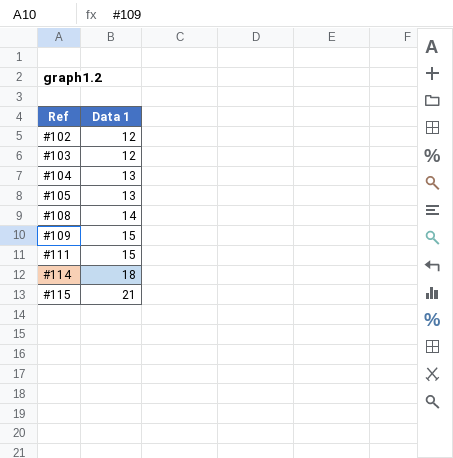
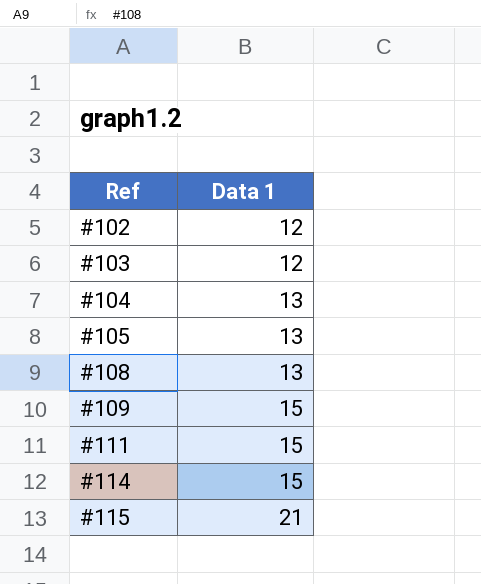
#108 | Data 1: 14 -> 13
#114 | Data 1: 18 -> 15

